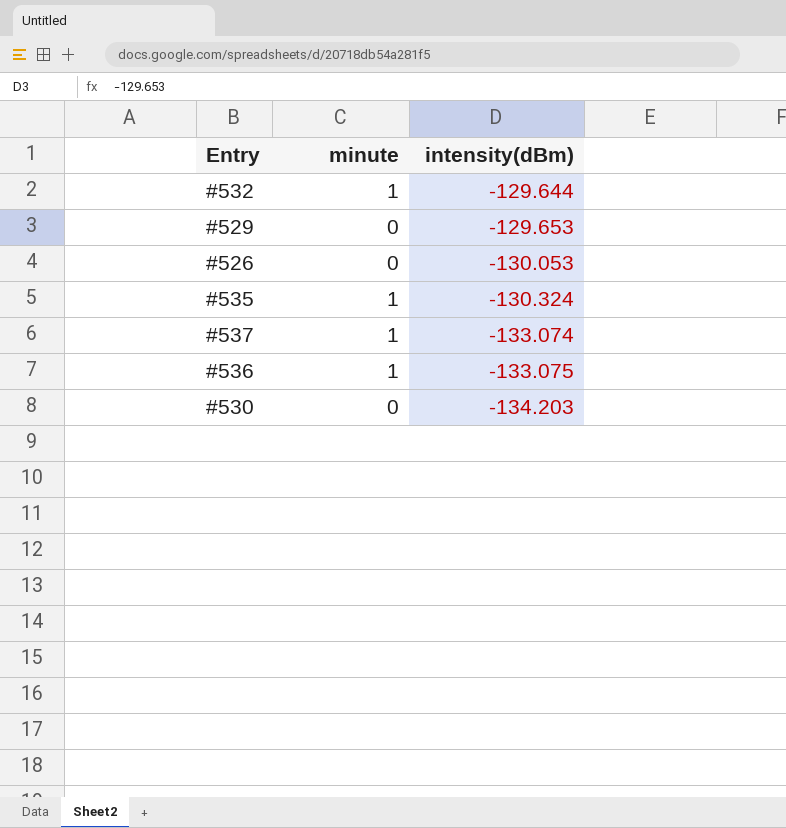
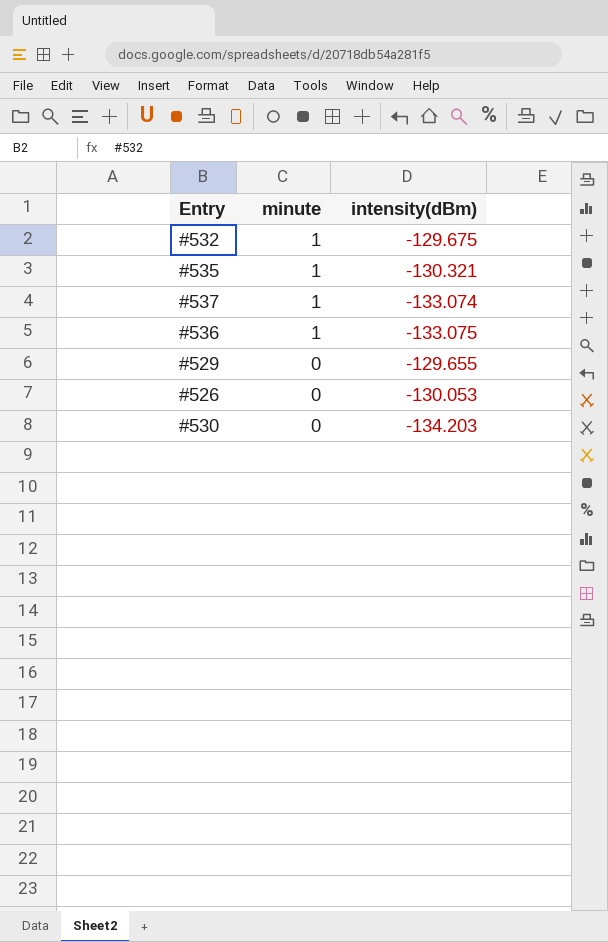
row order: intensity(dBm) descending -> minute descending
#532 | intensity(dBm): -129.644 -> -129.675
#535 | intensity(dBm): -130.324 -> -130.321
#529 | intensity(dBm): -129.653 -> -129.655

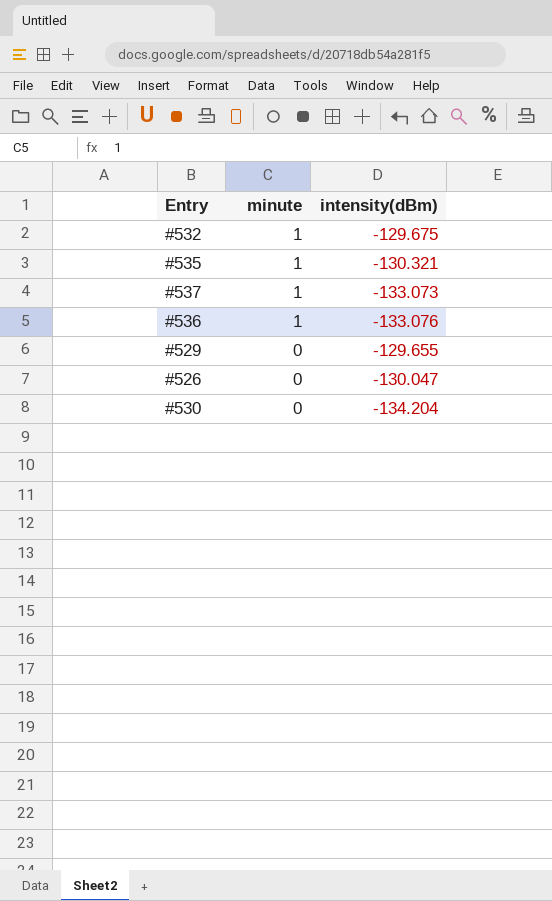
#537 | intensity(dBm): -133.074 -> -133.073
#536 | intensity(dBm): -133.075 -> -133.076
#526 | intensity(dBm): -130.053 -> -130.047
#530 | intensity(dBm): -134.203 -> -134.204

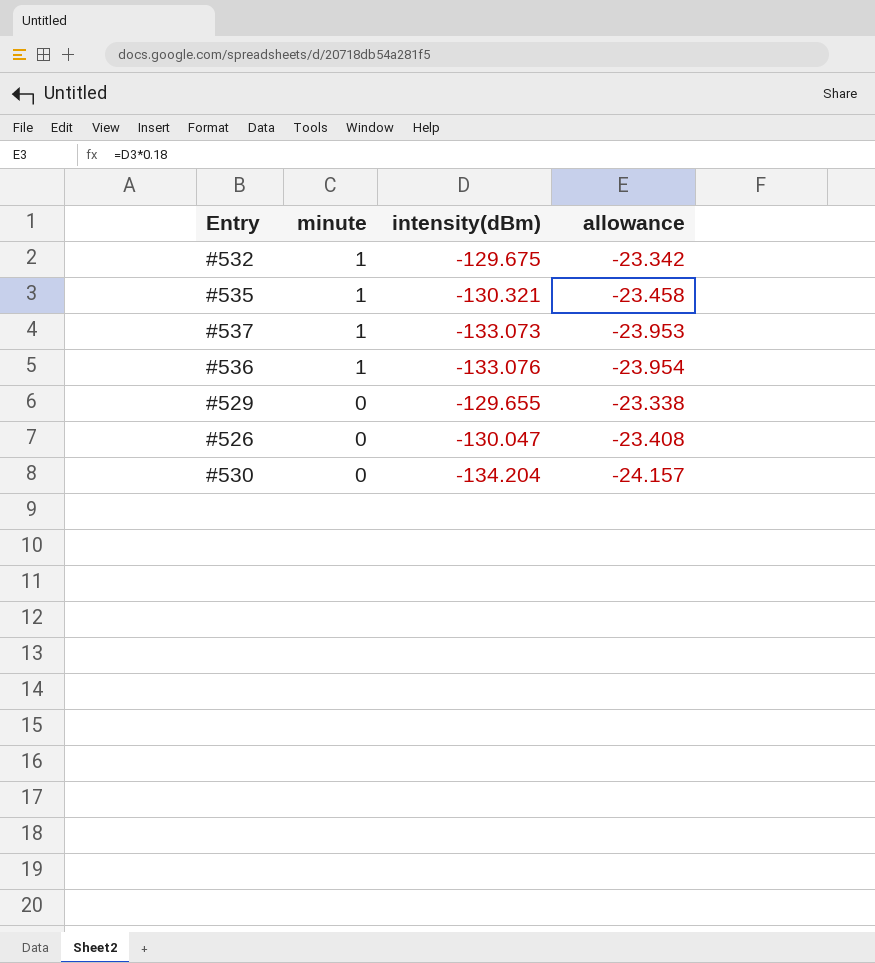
column allowance | formula: none -> [intensity(dBm)] * 0.18

